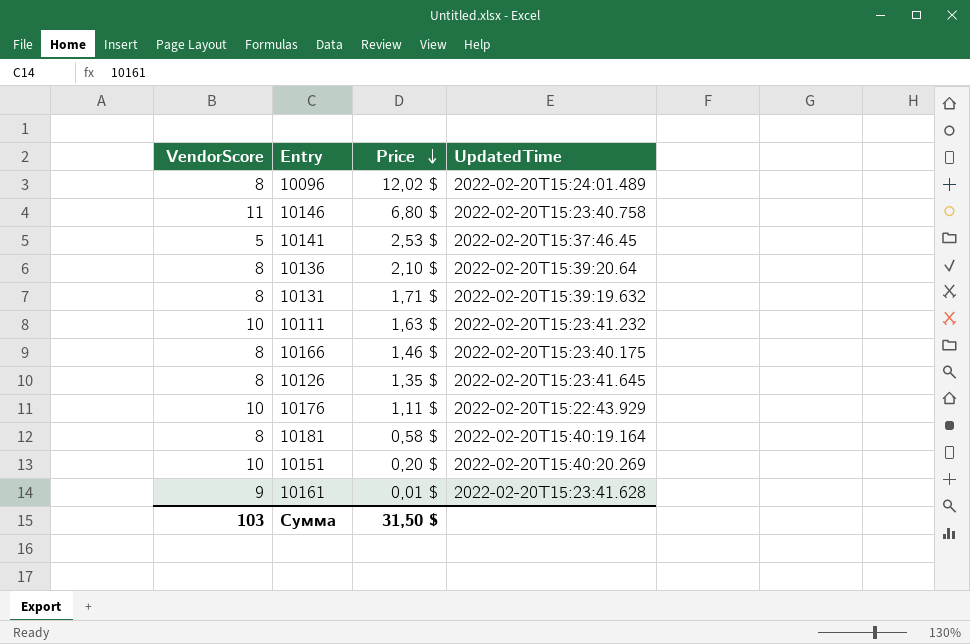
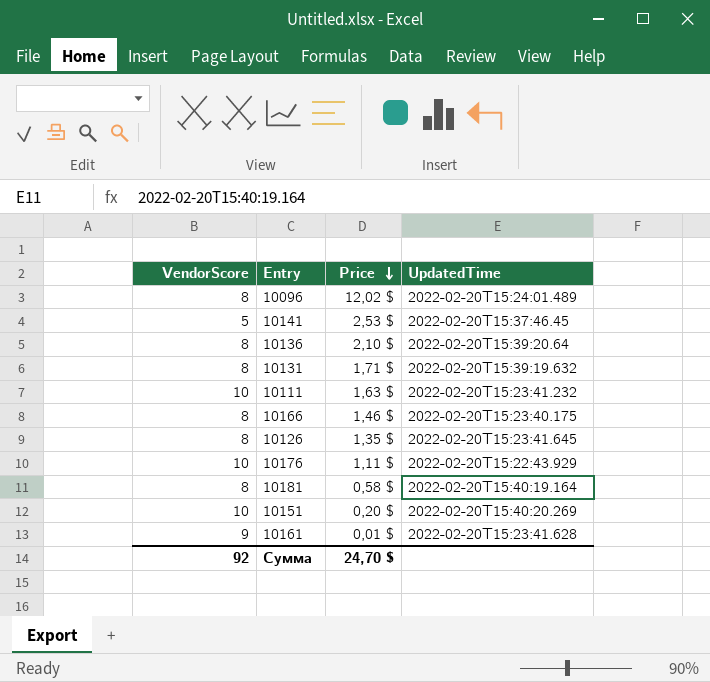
row 10146: 11 | 6,80 $ | 2022-02-20T15:23:40.758 -> none
Сумма | VendorScore: 103 -> 92
Сумма | Price: 31,50 $ -> 24,70 $

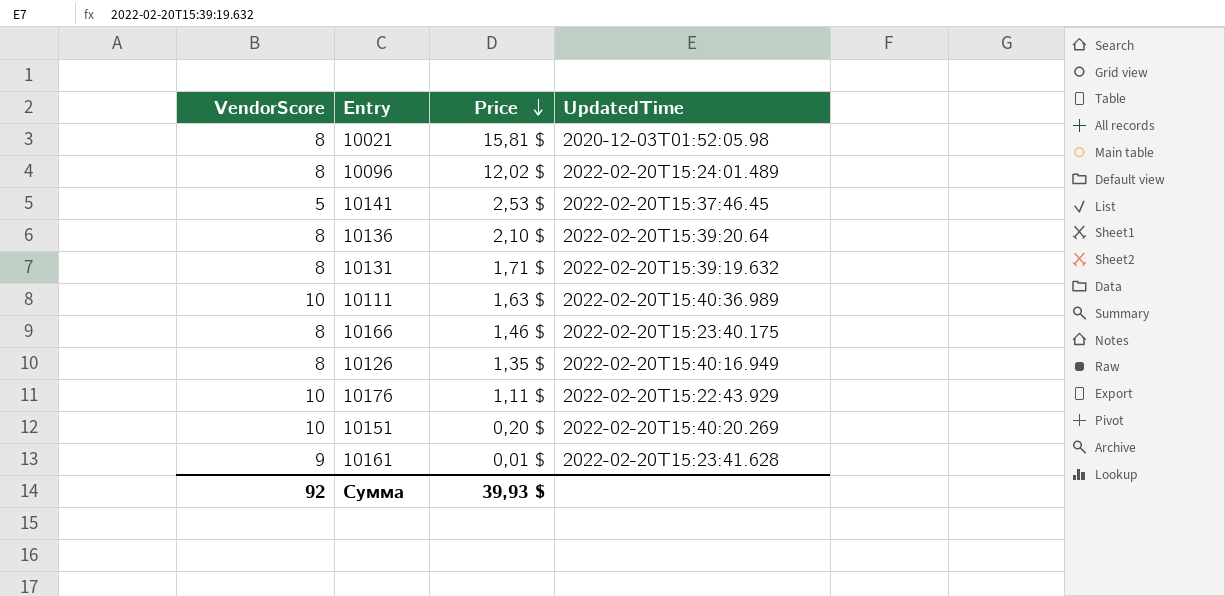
row 10181: 8 | 0,58 $ | 2022-02-20T15:40:19.164 -> none
row 10021: none -> 8 | 15,81 $ | 2020-12-03T01:52:05.98
10111 | UpdatedTime: 2022-02-20T15:23:41.232 -> 2022-02-20T15:40:36.989
10126 | UpdatedTime: 2022-02-20T15:23:41.645 -> 2022-02-20T15:40:16.949
Сумма | Price: 24,70 $ -> 39,93 $

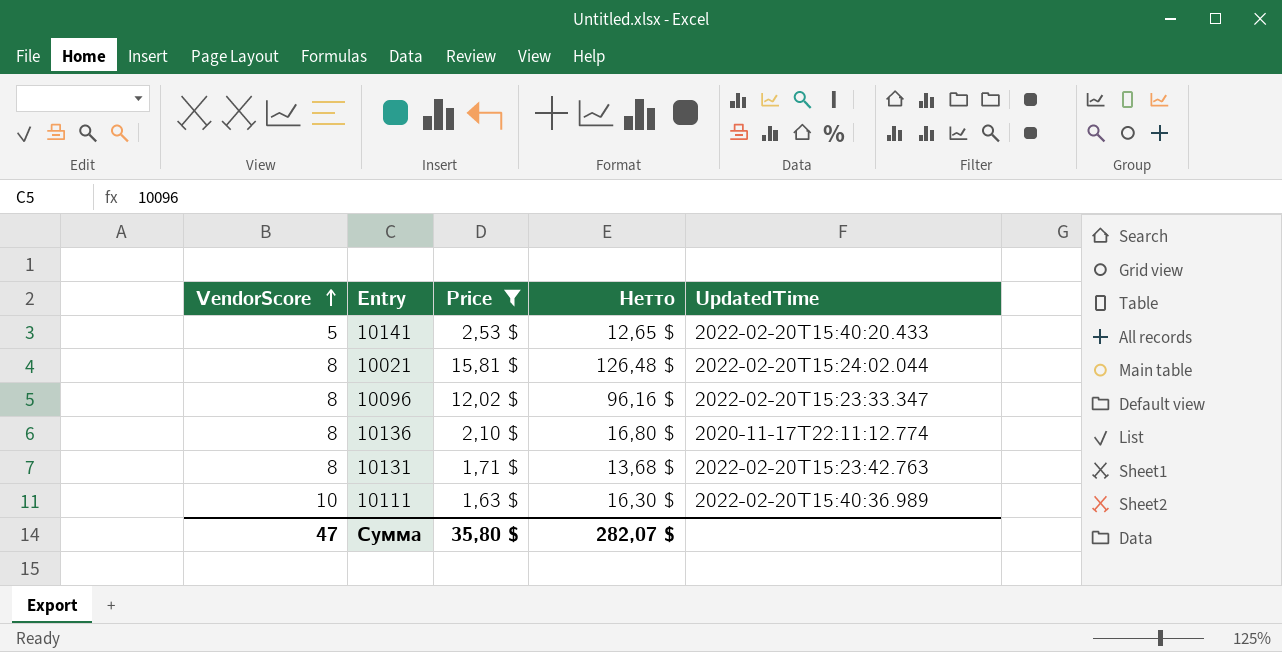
filter: none -> Price >= 1,63 $
row order: Price descending -> VendorScore ascending
column Нетто | formula: none -> [VendorScore] * [Price]
10141 | UpdatedTime: 2022-02-20T15:37:46.45 -> 2022-02-20T15:40:20.433
10021 | UpdatedTime: 2020-12-03T01:52:05.98 -> 2022-02-20T15:24:02.044
10096 | UpdatedTime: 2022-02-20T15:24:01.489 -> 2022-02-20T15:23:33.347
10136 | UpdatedTime: 2022-02-20T15:39:20.64 -> 2020-11-17T22:11:12.774
10131 | UpdatedTime: 2022-02-20T15:39:19.632 -> 2022-02-20T15:23:42.763
Сумма | VendorScore: 92 -> 47
Сумма | Price: 39,93 $ -> 35,80 $

